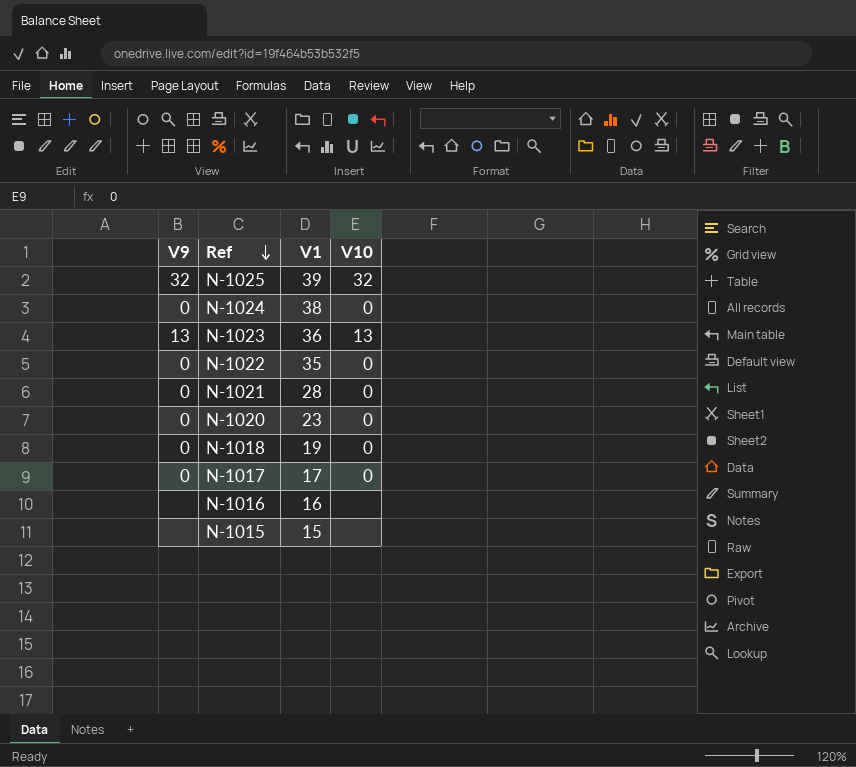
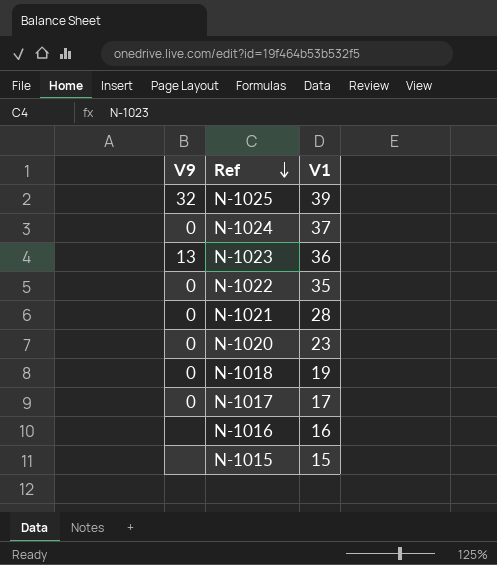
column V10 | position: 4 -> none
N-1024 | V1: 38 -> 37

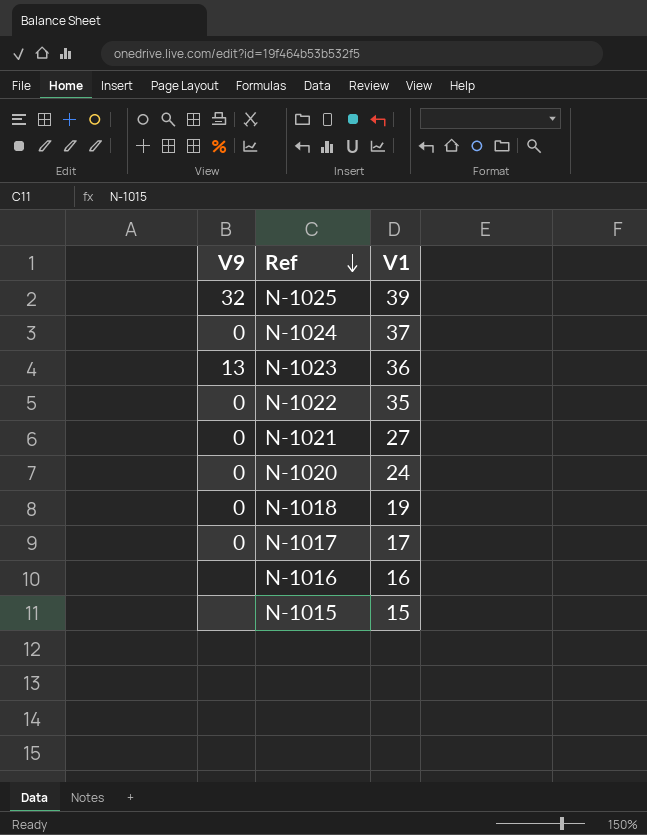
N-1021 | V1: 28 -> 27
N-1020 | V1: 23 -> 24

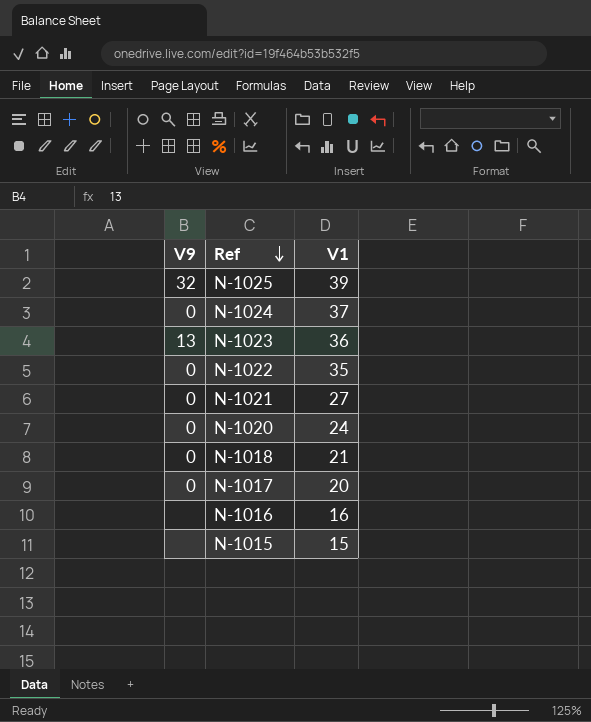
N-1018 | V1: 19 -> 21
N-1017 | V1: 17 -> 20

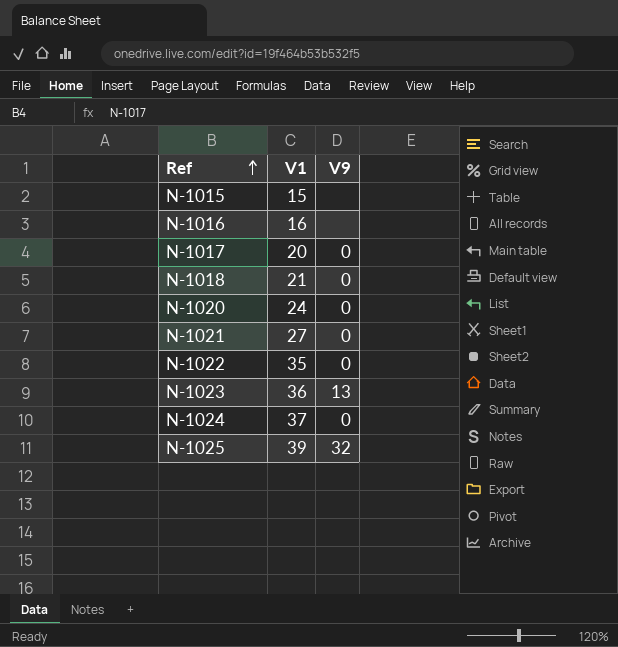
row order: Ref descending -> Ref ascending
column V9 | position: 1 -> 3

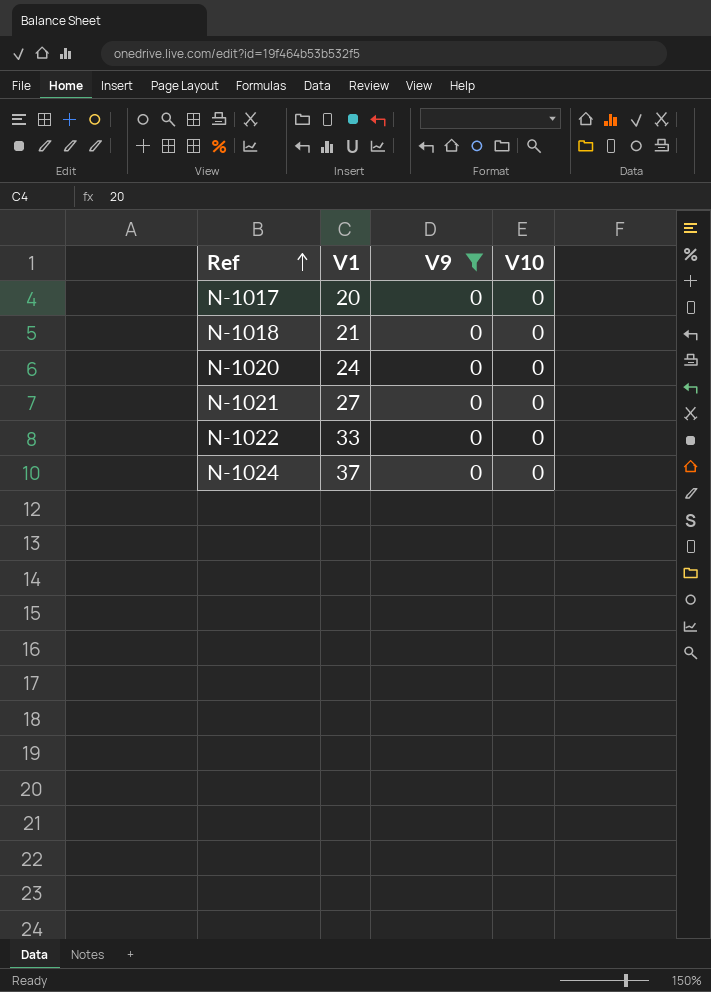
filter: none -> V9 = 0
column V10 | position: none -> 4
N-1022 | V1: 35 -> 33

